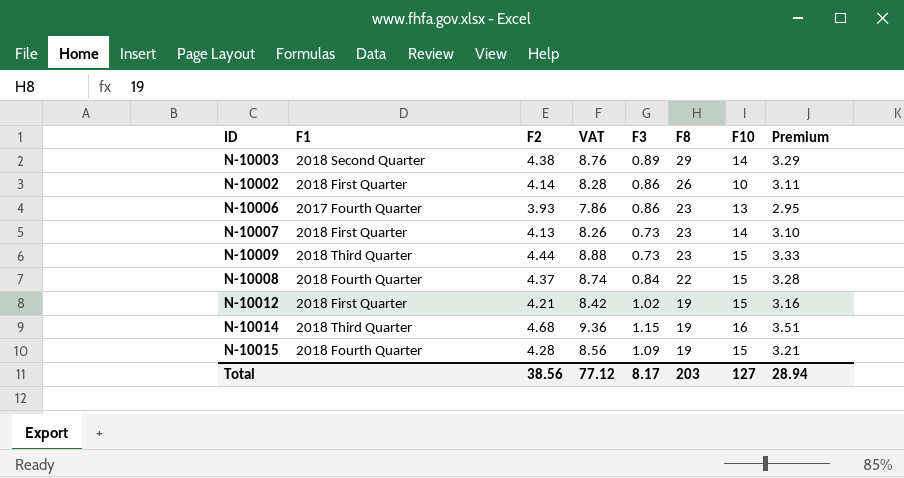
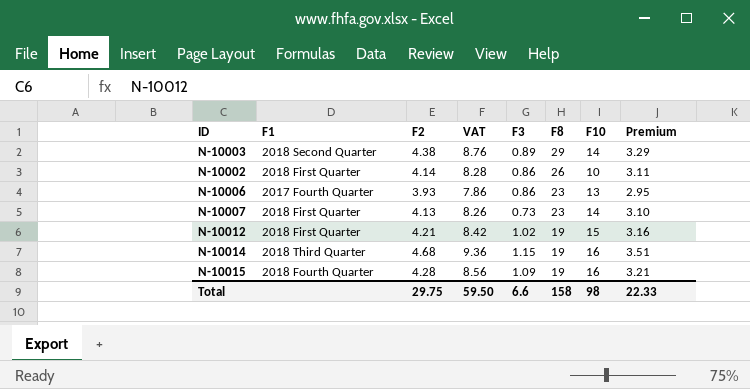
row N-10009: 2018 Third Quarter | 4.44 | 8.88 | 0.73 | 23 | 15 | 3.33 -> none
row N-10008: 2018 Fourth Quarter | 4.37 | 8.74 | 0.84 | 22 | 15 | 3.28 -> none
N-10015 | F10: 15 -> 16
Total | F2: 38.56 -> 29.75
Total | VAT: 77.12 -> 59.50
Total | F3: 8.17 -> 6.6
Total | F8: 203 -> 158
Total | F10: 127 -> 98
Total | Premium: 28.94 -> 22.33

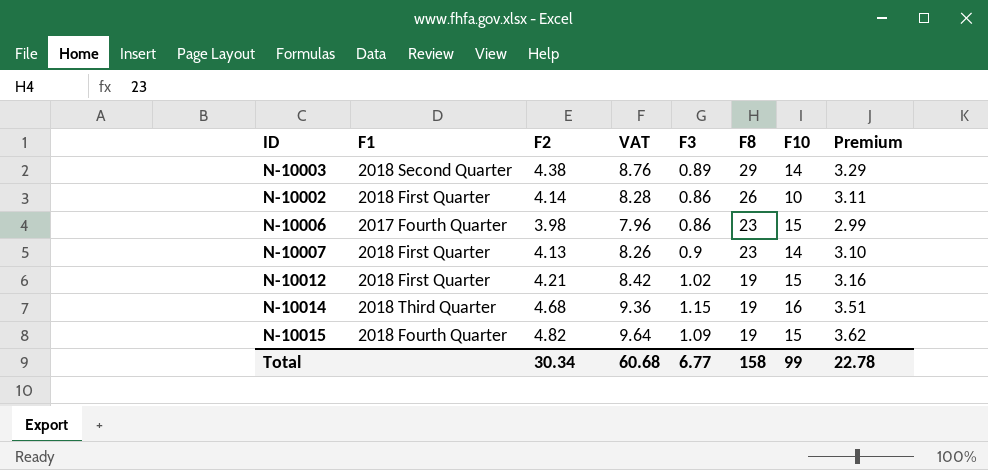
N-10006 | F2: 3.93 -> 3.98
N-10006 | VAT: 7.86 -> 7.96
N-10006 | F10: 13 -> 15
N-10006 | Premium: 2.95 -> 2.99
N-10007 | F3: 0.73 -> 0.9
N-10015 | F2: 4.28 -> 4.82
N-10015 | VAT: 8.56 -> 9.64
N-10015 | F10: 16 -> 15
N-10015 | Premium: 3.21 -> 3.62
Total | F2: 29.75 -> 30.34
Total | VAT: 59.50 -> 60.68
Total | F3: 6.6 -> 6.77
Total | F10: 98 -> 99
Total | Premium: 22.33 -> 22.78

